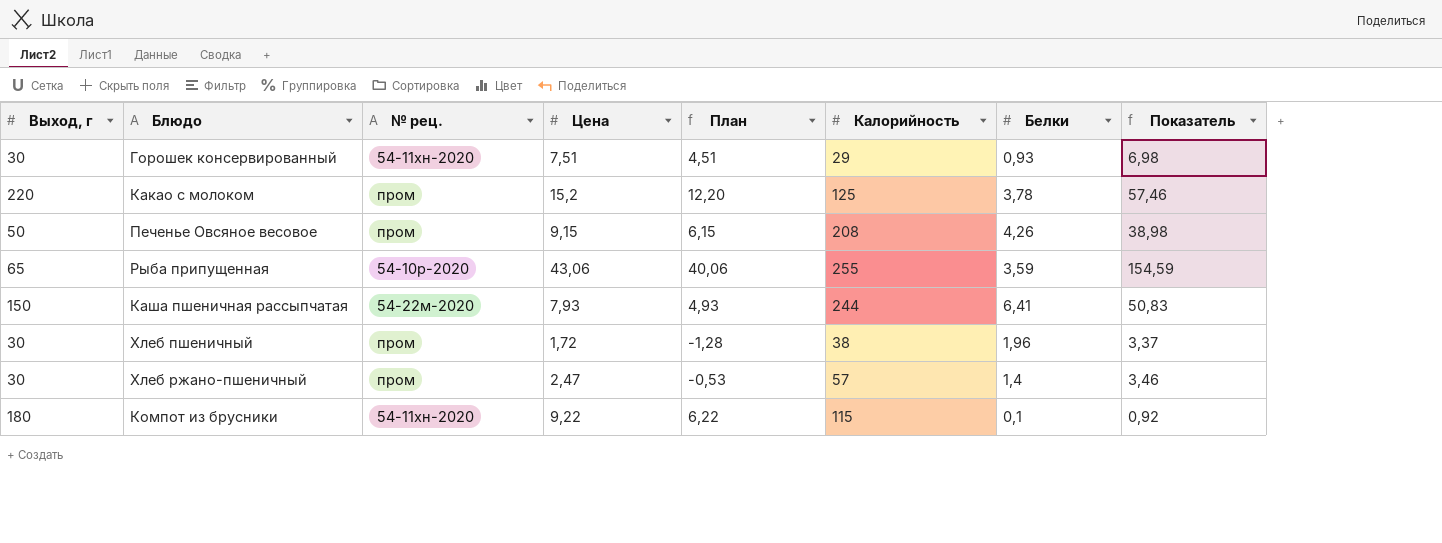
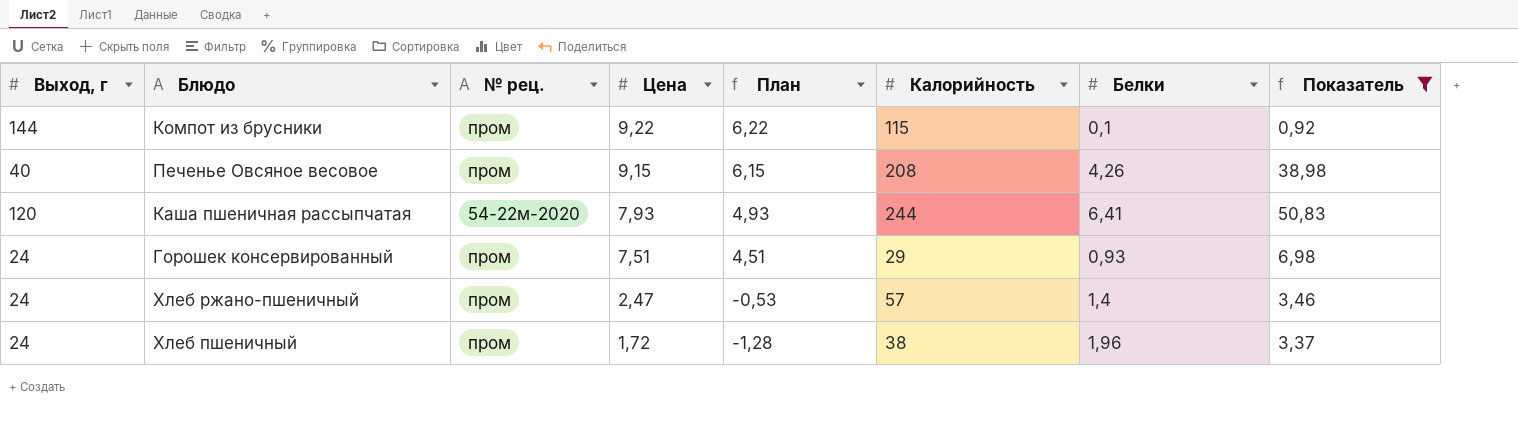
filter: none -> Показатель <= 50,83
row order: none -> Цена descending
Компот из брусники | Выход, г: 180 -> 144
Компот из брусники | № рец.: 54-11хн-2020 -> пром
Печенье Овсяное весовое | Выход, г: 50 -> 40
Каша пшеничная рассыпчатая | Выход, г: 150 -> 120
Горошек консервированный | Выход, г: 30 -> 24
Горошек консервированный | № рец.: 54-11хн-2020 -> пром
Хлеб ржано-пшеничный | Выход, г: 30 -> 24
Хлеб пшеничный | Выход, г: 30 -> 24

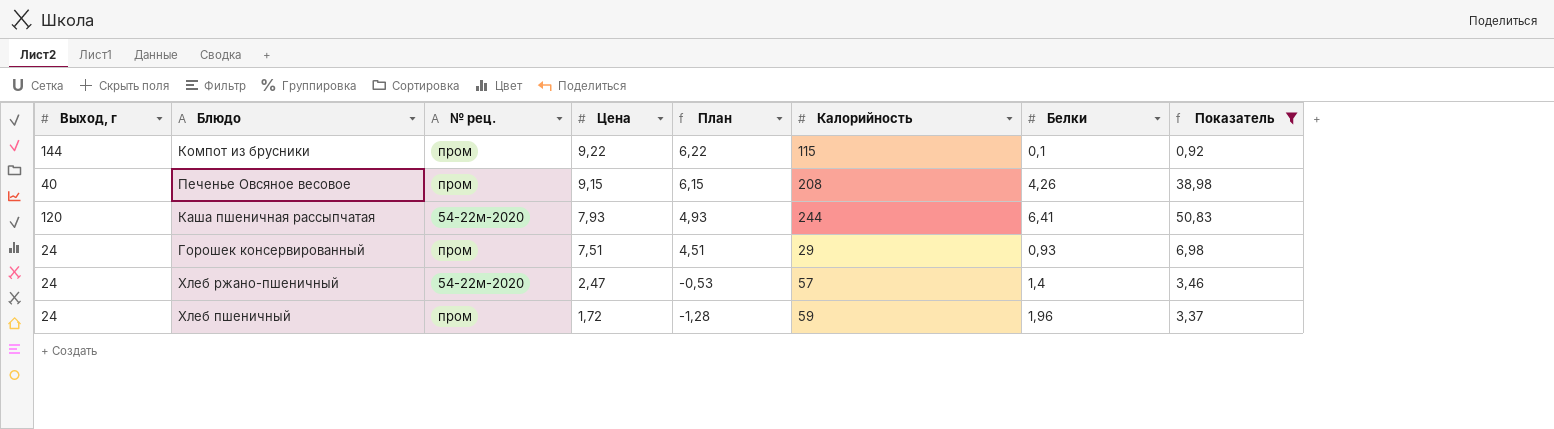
Хлеб ржано-пшеничный | № рец.: пром -> 54-22м-2020
Хлеб пшеничный | Калорийность: 38 -> 59

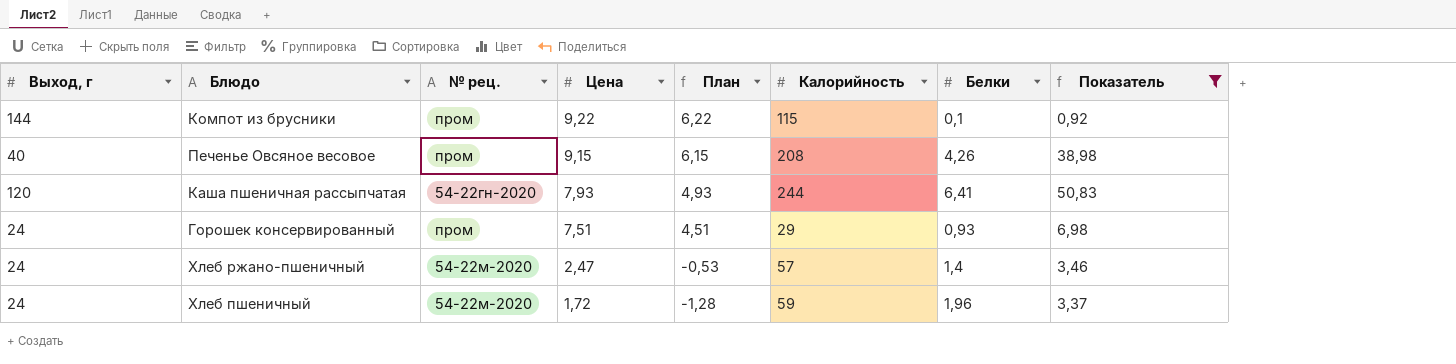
Каша пшеничная рассыпчатая | № рец.: 54-22м-2020 -> 54-22гн-2020
Хлеб пшеничный | № рец.: пром -> 54-22м-2020

